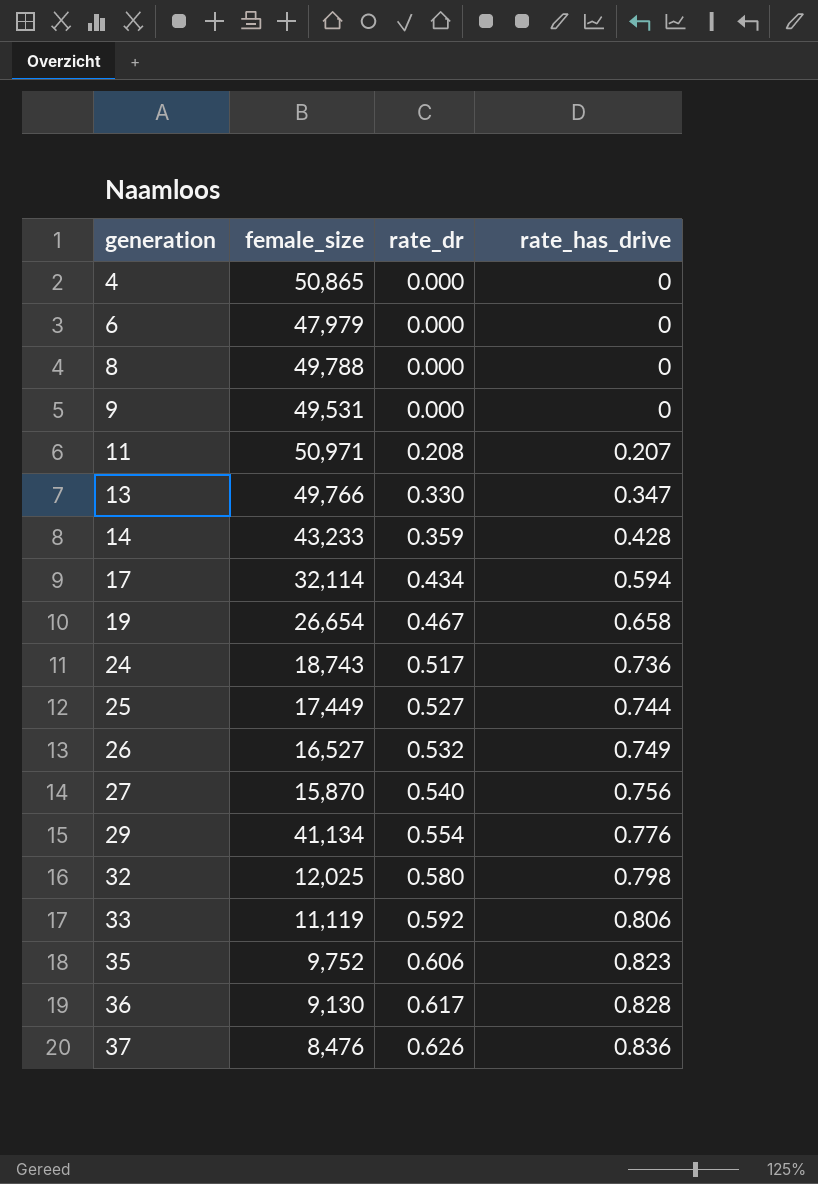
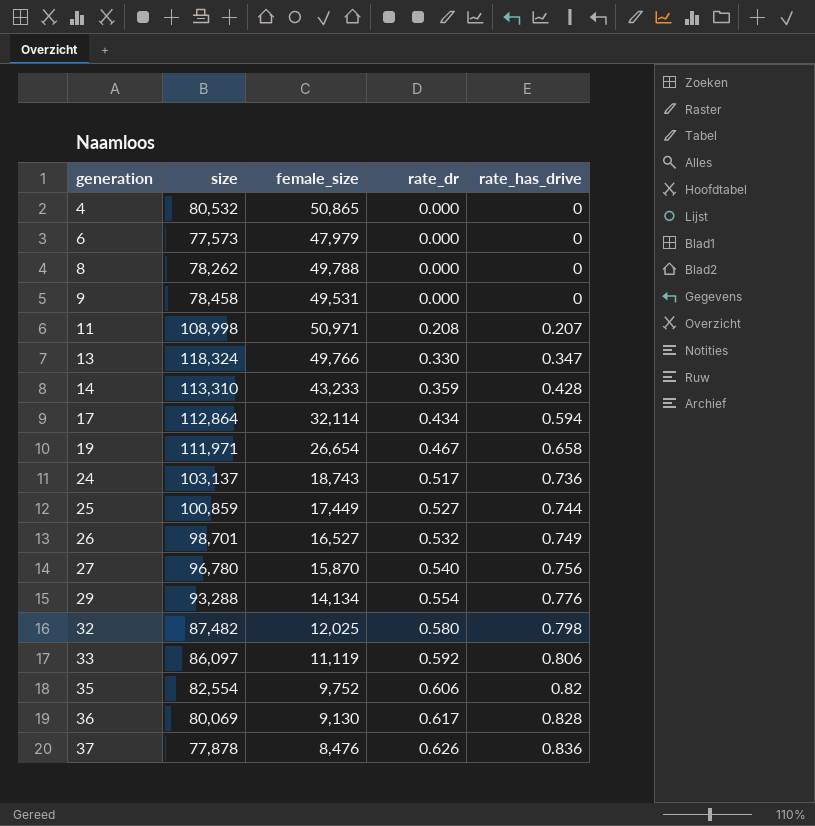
column size | position: none -> 2
29 | female_size: 41,134 -> 14,134
35 | rate_has_drive: 0.823 -> 0.82

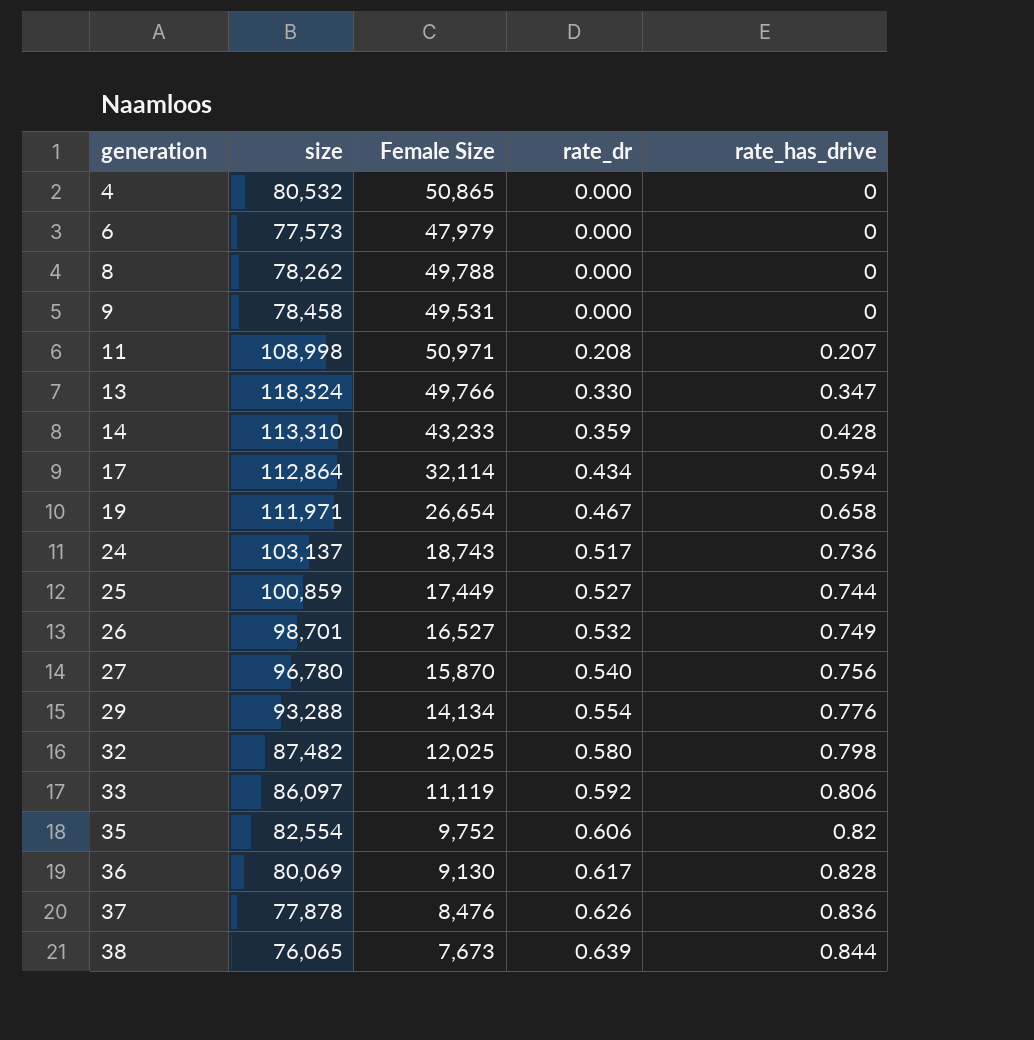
column name: female_size -> Female Size
row 38: none -> 76,065 | 7,673 | 0.639 | 0.844

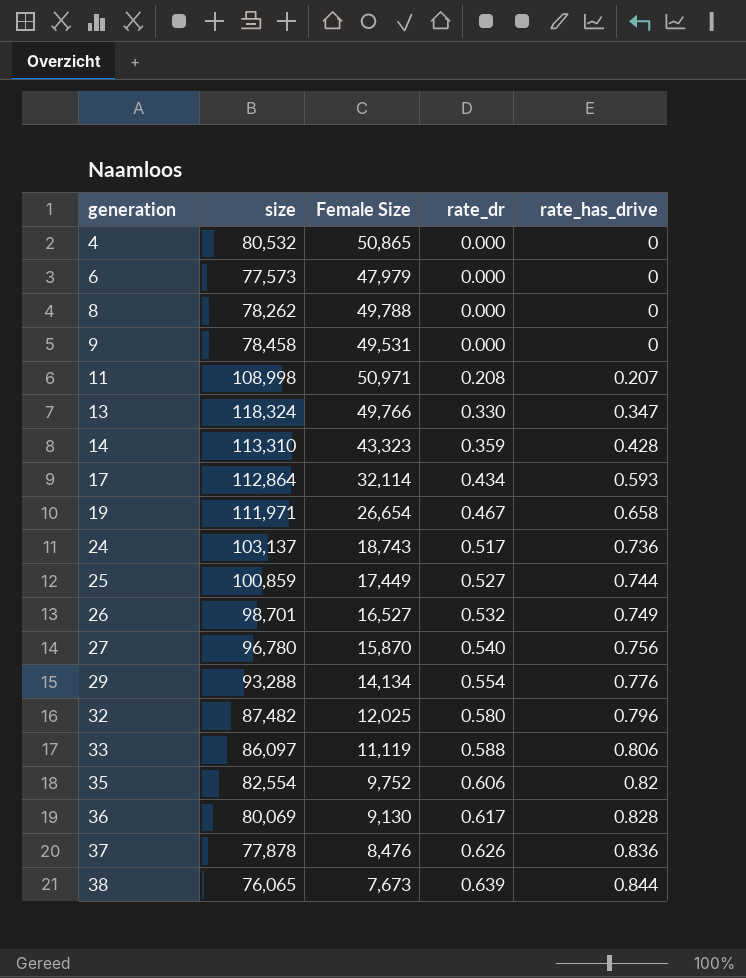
14 | Female Size: 43,233 -> 43,323
17 | rate_has_drive: 0.594 -> 0.593
32 | rate_has_drive: 0.798 -> 0.796
33 | rate_dr: 0.592 -> 0.588

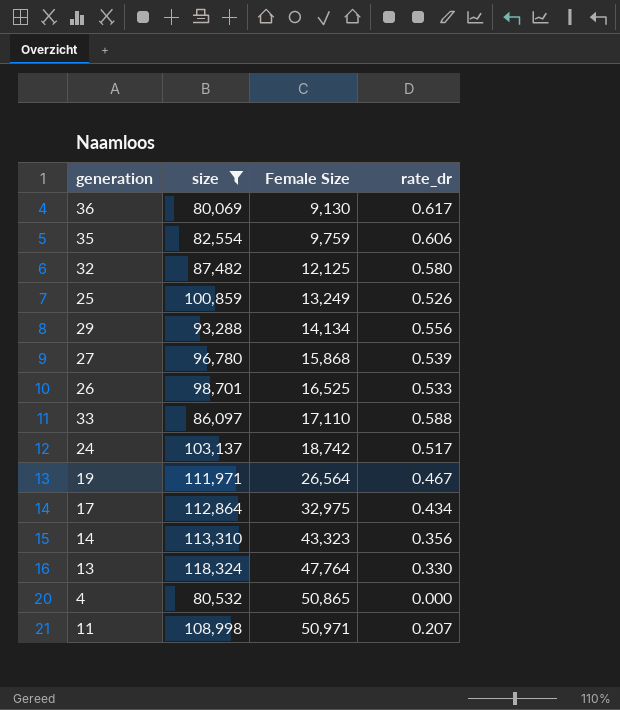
filter: none -> size >= 80,069
row order: generation ascending -> Female Size ascending
column rate_has_drive | position: 5 -> none
35 | Female Size: 9,752 -> 9,759
32 | Female Size: 12,025 -> 12,125
25 | Female Size: 17,449 -> 13,249
25 | rate_dr: 0.527 -> 0.526
29 | rate_dr: 0.554 -> 0.556
27 | Female Size: 15,870 -> 15,868
27 | rate_dr: 0.540 -> 0.539
26 | Female Size: 16,527 -> 16,525
26 | rate_dr: 0.532 -> 0.533
33 | Female Size: 11,119 -> 17,110
24 | Female Size: 18,743 -> 18,742
19 | Female Size: 26,654 -> 26,564
17 | Female Size: 32,114 -> 32,975
14 | rate_dr: 0.359 -> 0.356
13 | Female Size: 49,766 -> 47,764
11 | rate_dr: 0.208 -> 0.207

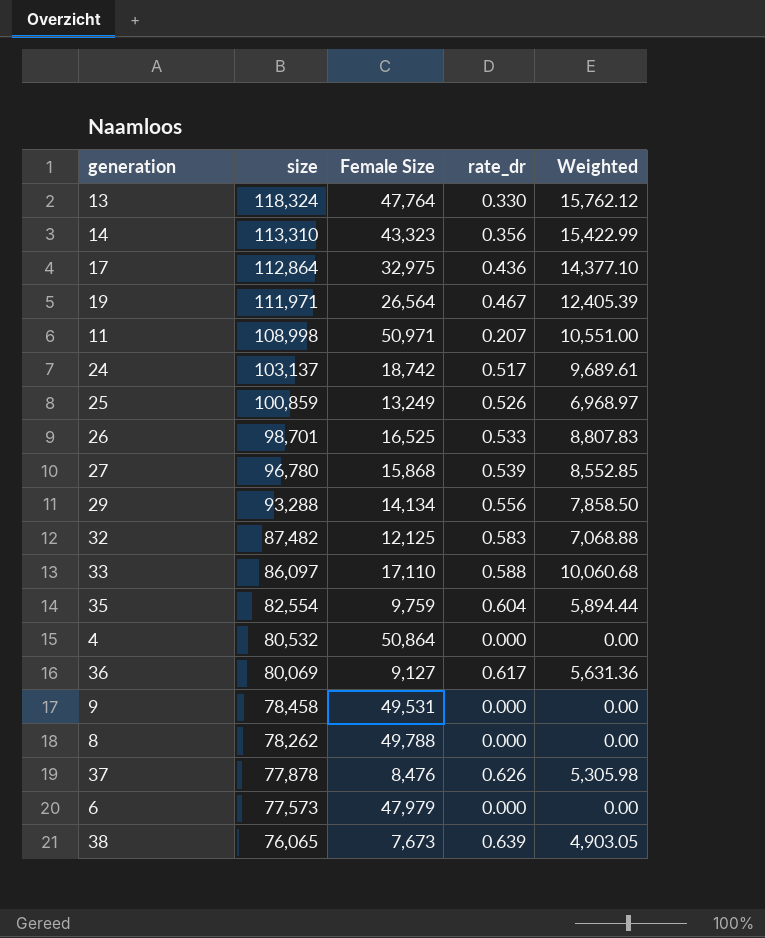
filter: size >= 80,069 -> none
row order: Female Size ascending -> size descending
column Weighted | formula: none -> [Female Size] * [rate_dr]
17 | rate_dr: 0.434 -> 0.436
32 | rate_dr: 0.580 -> 0.583
35 | rate_dr: 0.606 -> 0.604
4 | Female Size: 50,865 -> 50,864
36 | Female Size: 9,130 -> 9,127

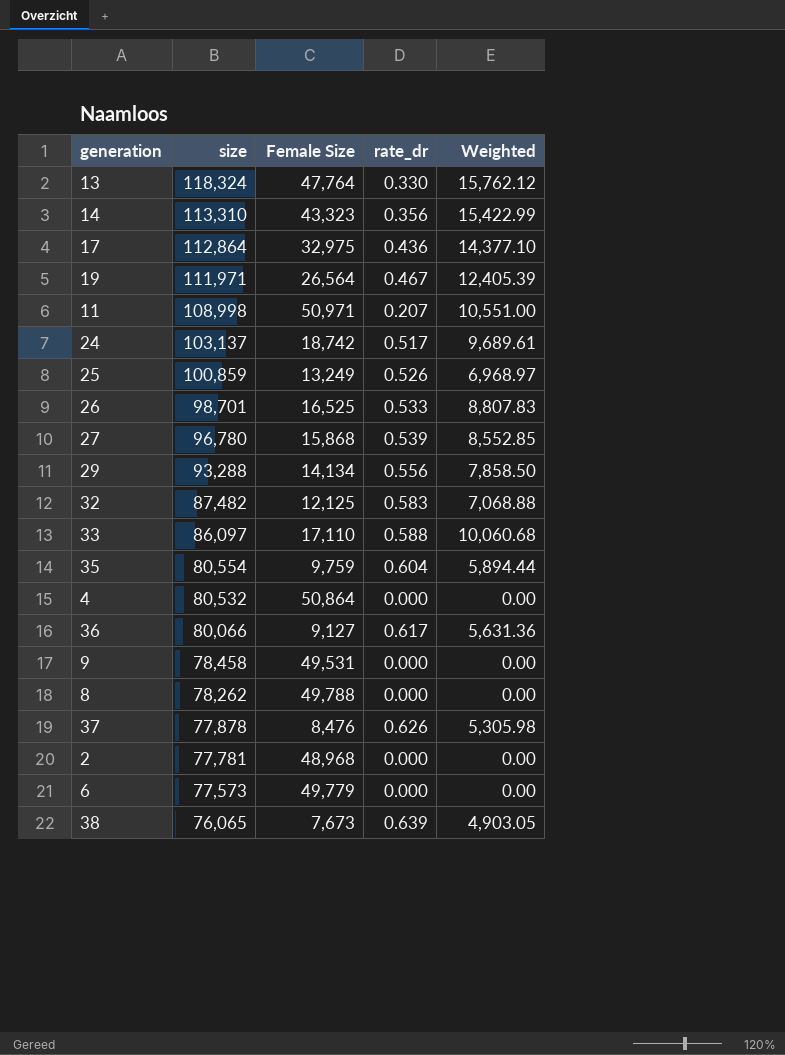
35 | size: 82,554 -> 80,554
36 | size: 80,069 -> 80,066
row 2: none -> 77,781 | 48,968 | 0.000 | 0.00
6 | Female Size: 47,979 -> 49,779

